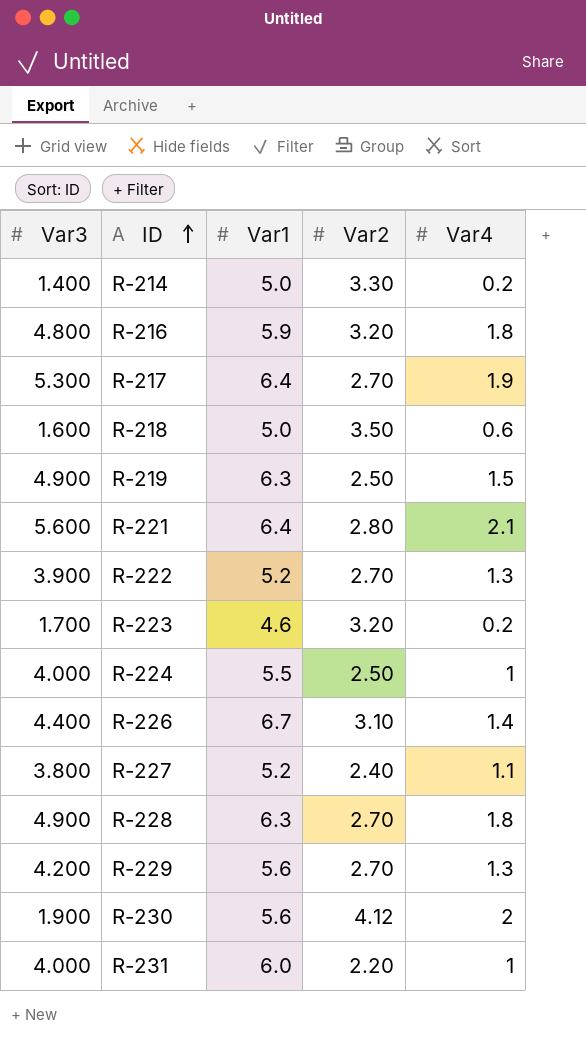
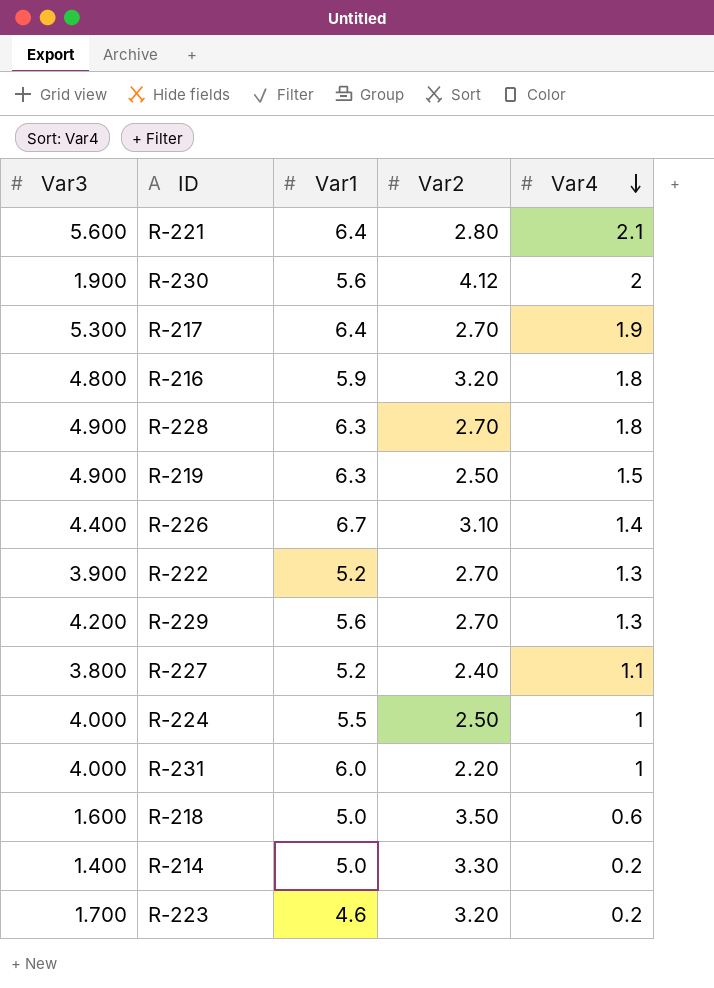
row order: ID ascending -> Var4 descending

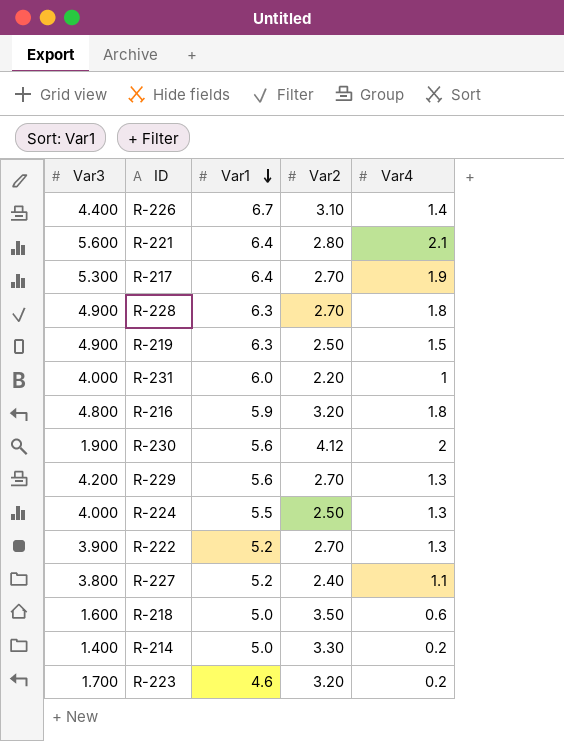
row order: Var4 descending -> Var1 descending
R-224 | Var4: 1 -> 1.3

